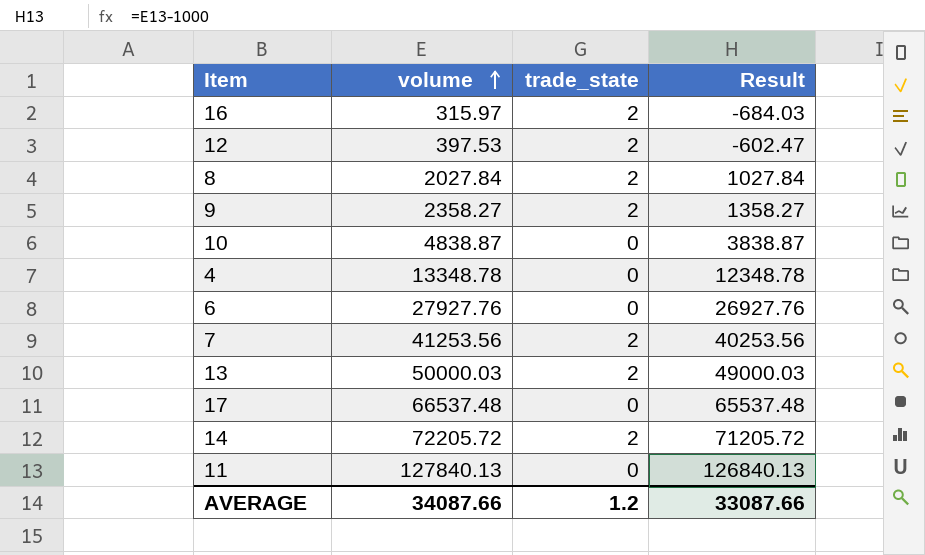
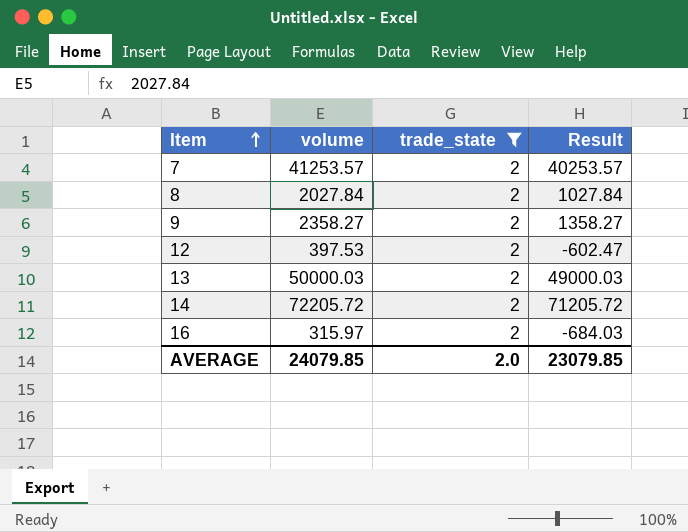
filter: none -> trade_state = 2
row order: volume ascending -> Item ascending
7 | volume: 41253.56 -> 41253.57
7 | Result: 40253.56 -> 40253.57
AVERAGE | volume: 34087.66 -> 24079.85
AVERAGE | trade_state: 1.2 -> 2.0
AVERAGE | Result: 33087.66 -> 23079.85

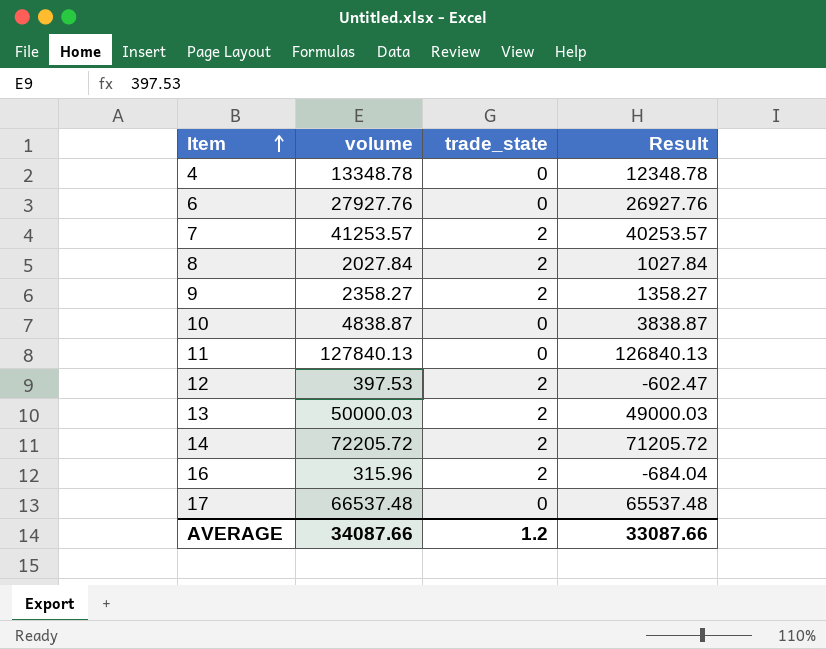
filter: trade_state = 2 -> none
16 | volume: 315.97 -> 315.96
16 | Result: -684.03 -> -684.04
AVERAGE | volume: 24079.85 -> 34087.66
AVERAGE | trade_state: 2.0 -> 1.2
AVERAGE | Result: 23079.85 -> 33087.66

